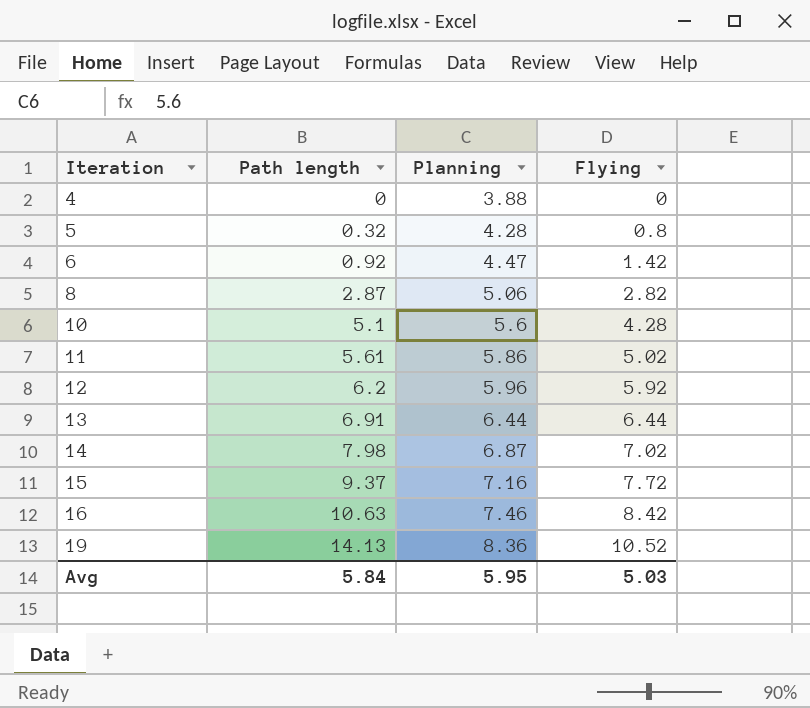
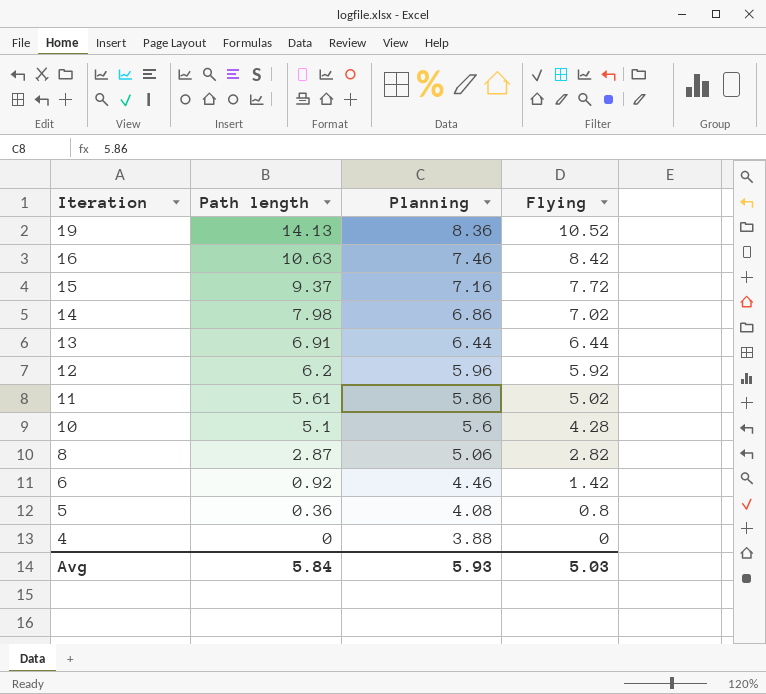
row order: Iteration ascending -> Iteration descending
14 | Planning: 6.87 -> 6.86
6 | Planning: 4.47 -> 4.46
5 | Path length: 0.32 -> 0.36
5 | Planning: 4.28 -> 4.08
Avg | Planning: 5.95 -> 5.93

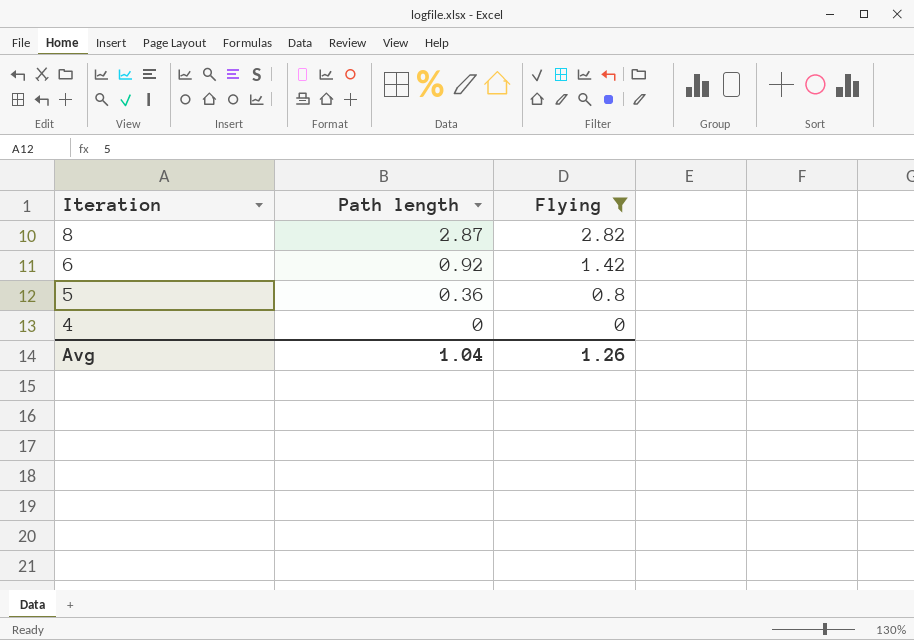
filter: none -> Flying <= 2.82
column Planning | position: 3 -> none
Avg | Path length: 5.84 -> 1.04
Avg | Flying: 5.03 -> 1.26

